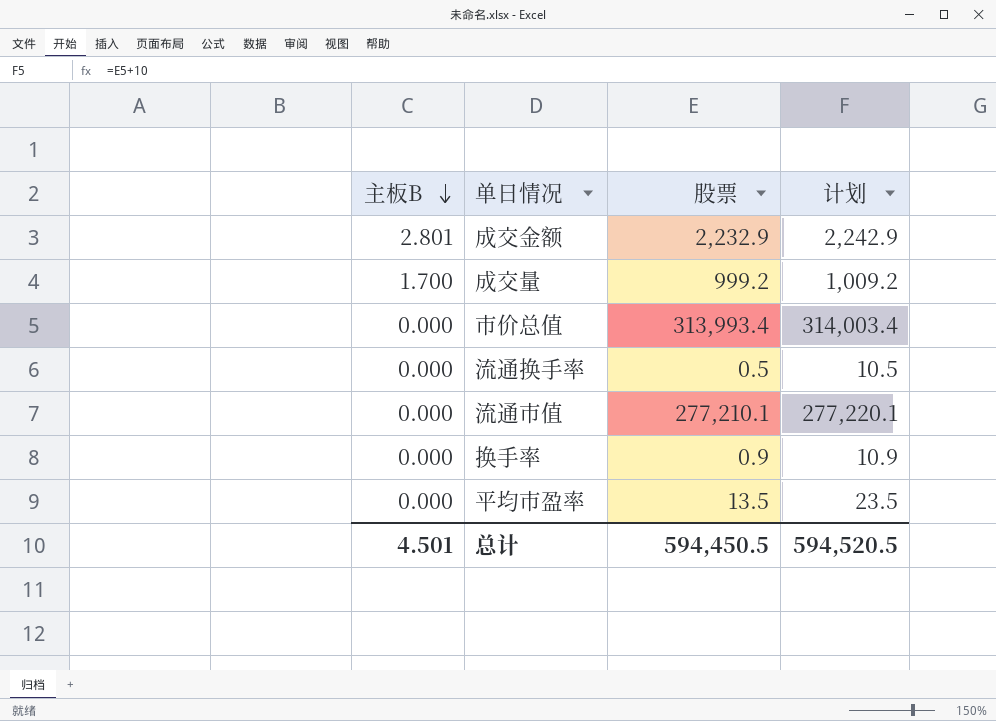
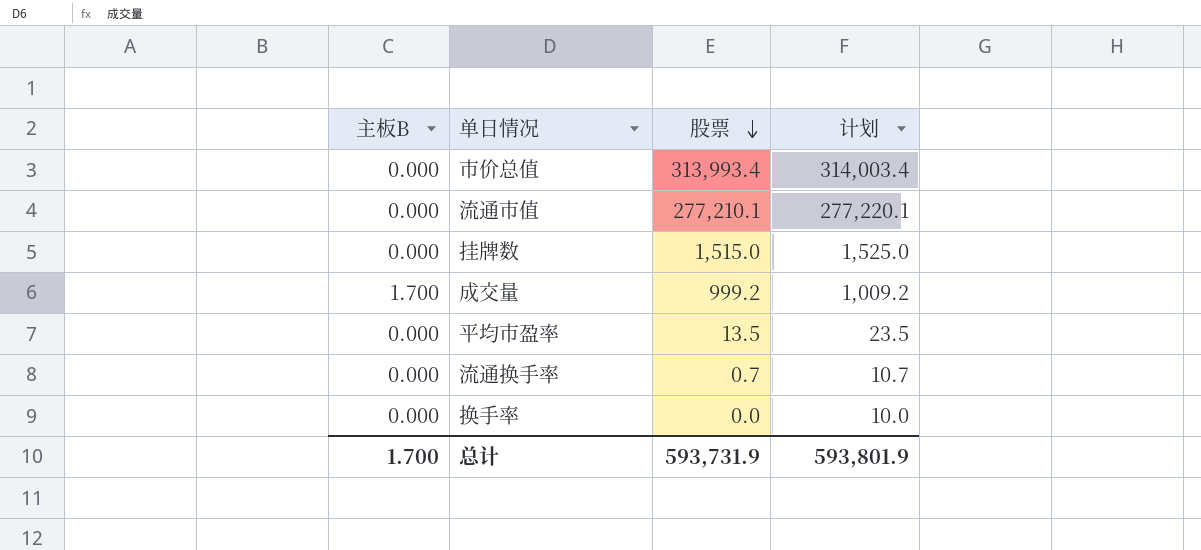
row order: 主板B descending -> 股票 descending
row 成交金额: 2.801 | 2,232.9 | 2,242.9 -> none
row 挂牌数: none -> 0.000 | 1,515.0 | 1,525.0
流通换手率 | 股票: 0.5 -> 0.7
流通换手率 | 计划: 10.5 -> 10.7
换手率 | 股票: 0.9 -> 0.0
换手率 | 计划: 10.9 -> 10.0
总计 | 主板B: 4.501 -> 1.700
总计 | 股票: 594,450.5 -> 593,731.9
总计 | 计划: 594,520.5 -> 593,801.9

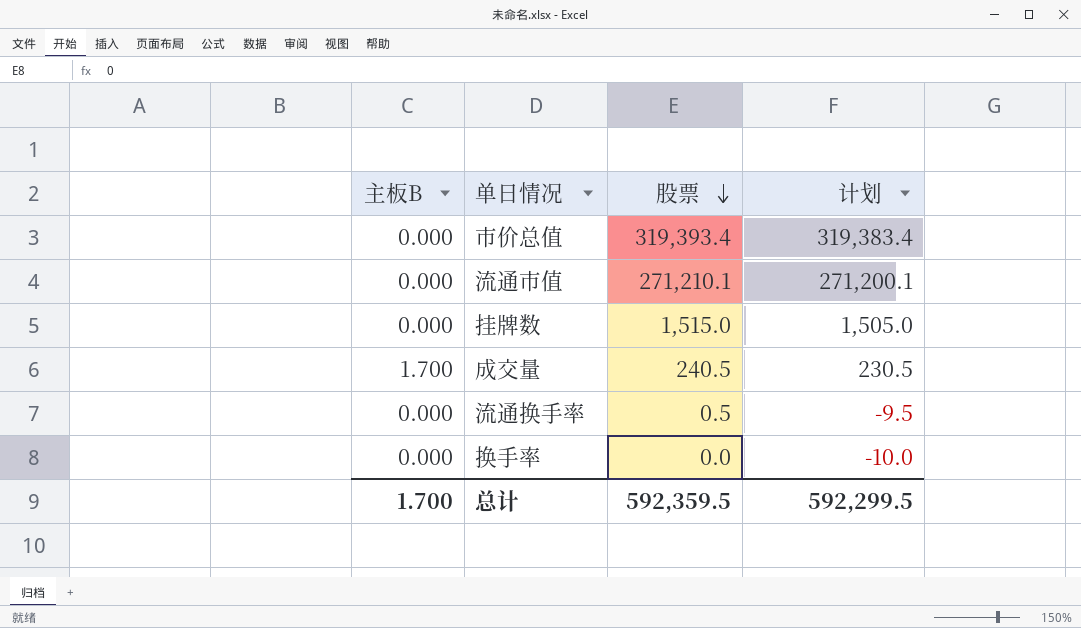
column 计划 | formula: [股票] + 10 -> [股票] - 10
row 平均市盈率: 0.000 | 13.5 | 23.5 -> none
市价总值 | 股票: 313,993.4 -> 319,393.4
流通市值 | 股票: 277,210.1 -> 271,210.1
成交量 | 股票: 999.2 -> 240.5
流通换手率 | 股票: 0.7 -> 0.5
总计 | 股票: 593,731.9 -> 592,359.5
总计 | 计划: 593,801.9 -> 592,299.5

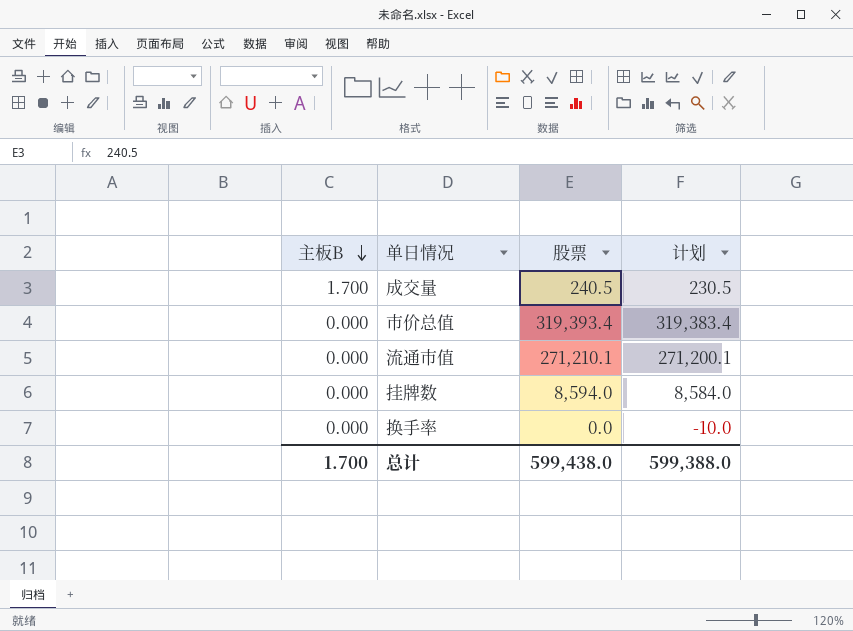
row order: 股票 descending -> 主板B descending
row 流通换手率: 0.000 | 0.5 | -9.5 -> none
挂牌数 | 股票: 1,515.0 -> 8,594.0
挂牌数 | 计划: 1,505.0 -> 8,584.0
总计 | 股票: 592,359.5 -> 599,438.0
总计 | 计划: 592,299.5 -> 599,388.0

